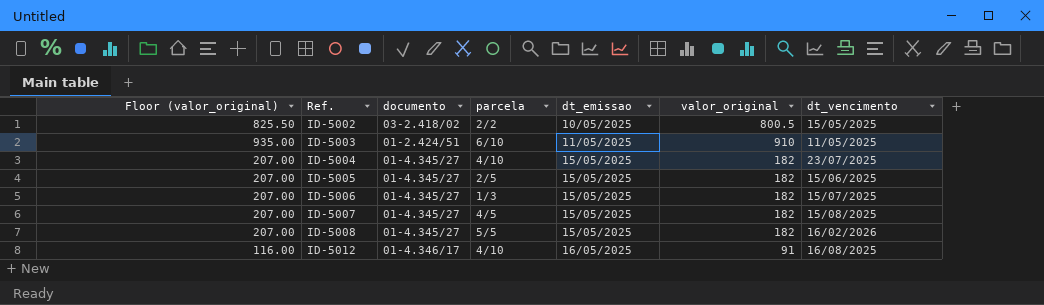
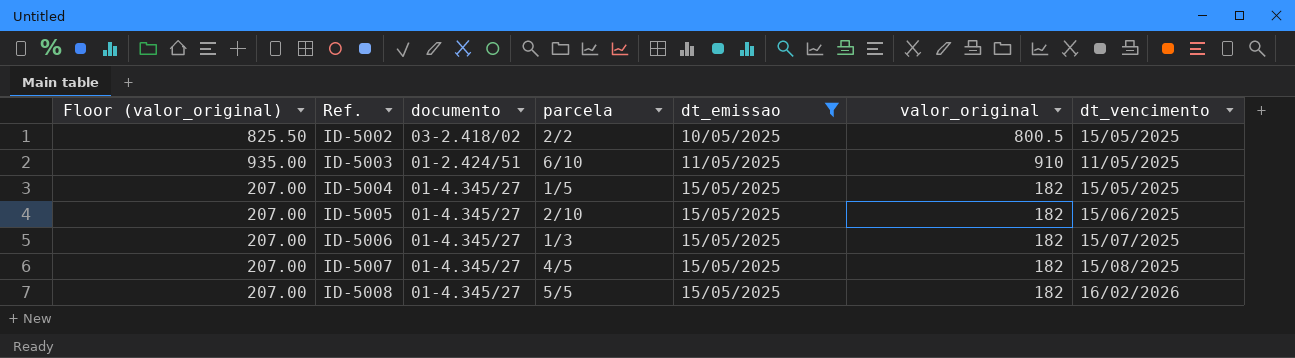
filter: none -> dt_emissao != 16/05/2025
ID-5004 | parcela: 4/10 -> 1/5
ID-5004 | dt_vencimento: 23/07/2025 -> 15/05/2025
ID-5005 | parcela: 2/5 -> 2/10

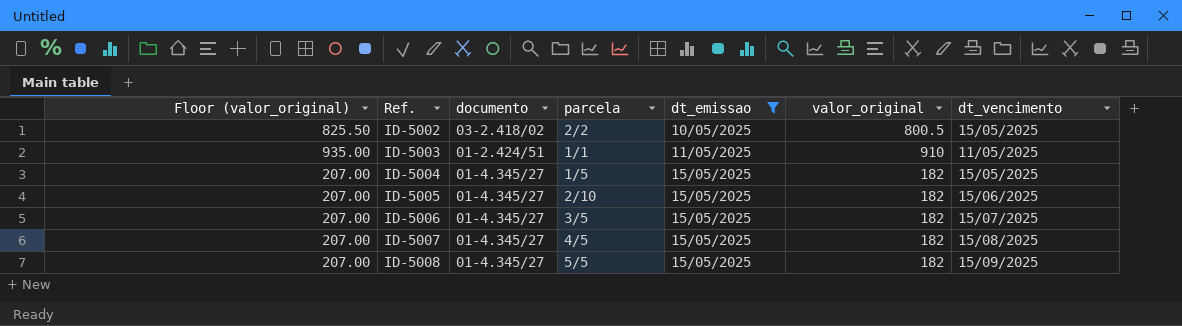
ID-5003 | parcela: 6/10 -> 1/1
ID-5006 | parcela: 1/3 -> 3/5
ID-5008 | dt_vencimento: 16/02/2026 -> 15/09/2025

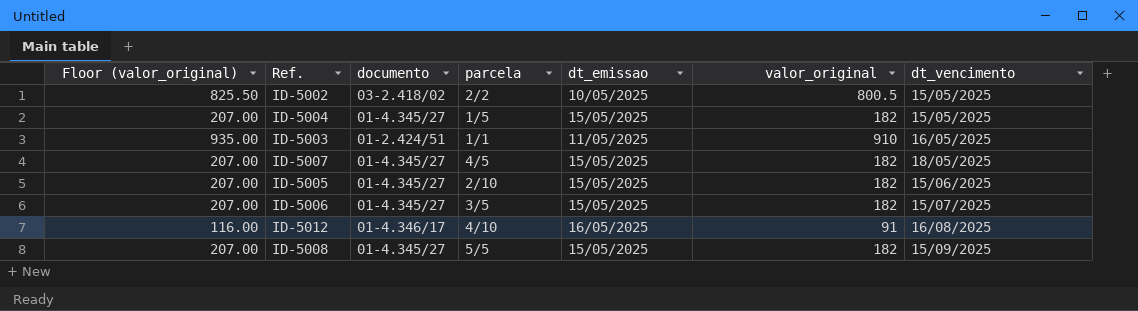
filter: dt_emissao != 16/05/2025 -> none
row order: Ref. ascending -> dt_vencimento ascending
ID-5003 | dt_vencimento: 11/05/2025 -> 16/05/2025
ID-5007 | dt_vencimento: 15/08/2025 -> 18/05/2025

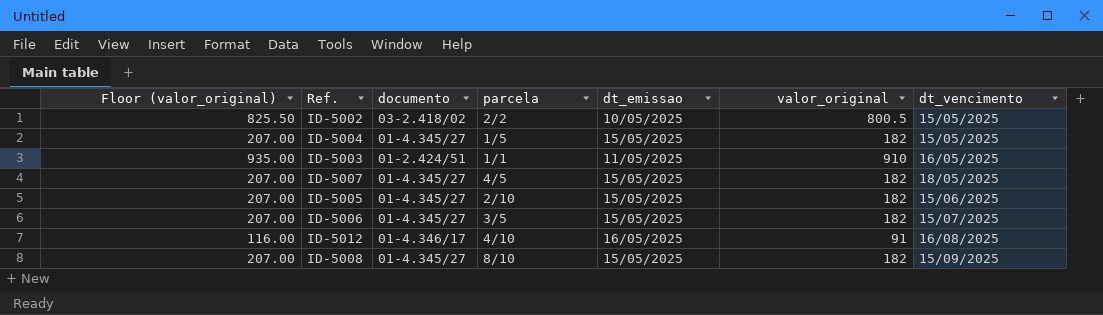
ID-5008 | parcela: 5/5 -> 8/10

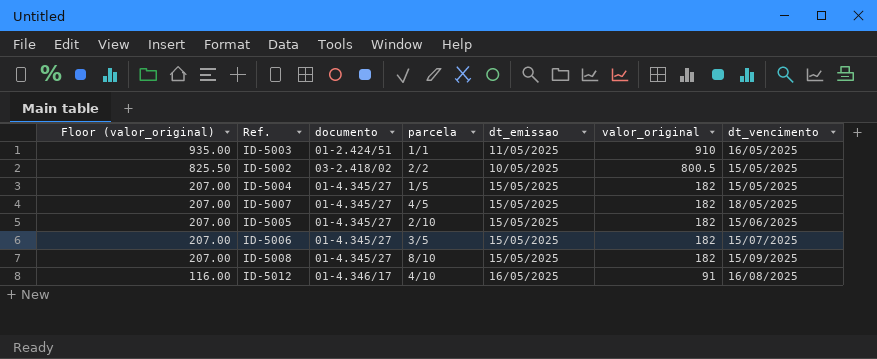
row order: dt_vencimento ascending -> Floor (valor_original) descending

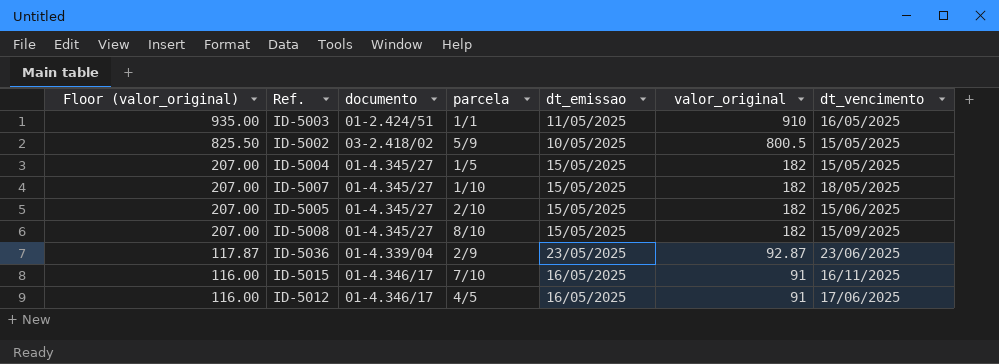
row ID-5006: 207.00 | 01-4.345/27 | 3/5 | 15/05/2025 | 182 | 15/07/2025 -> none
ID-5002 | parcela: 2/2 -> 5/9
ID-5007 | parcela: 4/5 -> 1/10
row ID-5036: none -> 117.87 | 01-4.339/04 | 2/9 | 23/05/2025 | 92.87 | 23/06/2025
row ID-5015: none -> 116.00 | 01-4.346/17 | 7/10 | 16/05/2025 | 91 | 16/11/2025
ID-5012 | parcela: 4/10 -> 4/5
ID-5012 | dt_vencimento: 16/08/2025 -> 17/06/2025

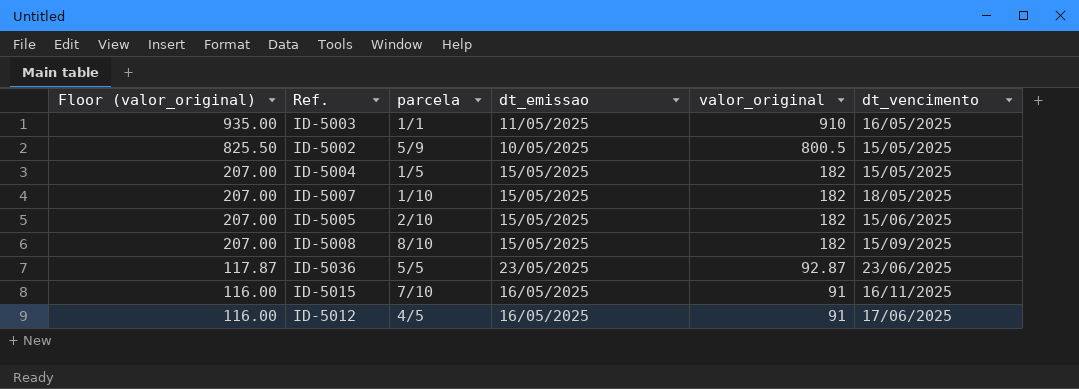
column documento | position: 3 -> none
ID-5036 | parcela: 2/9 -> 5/5

